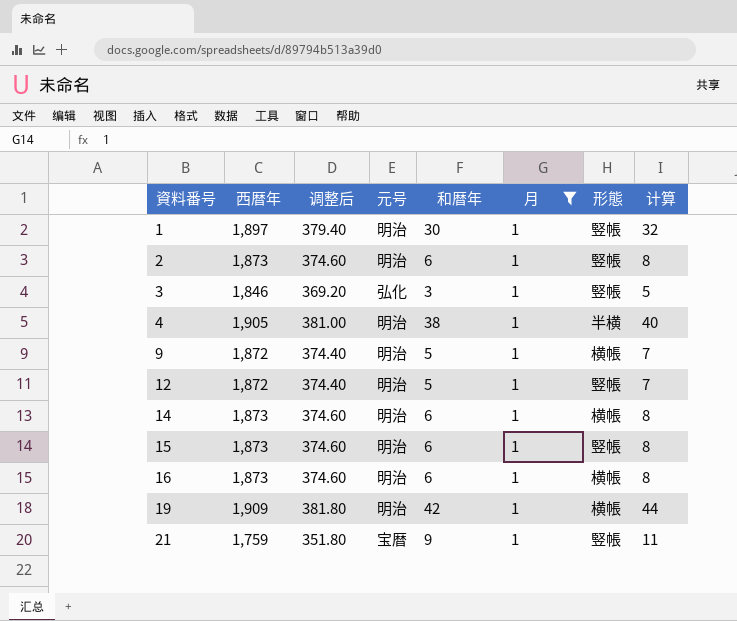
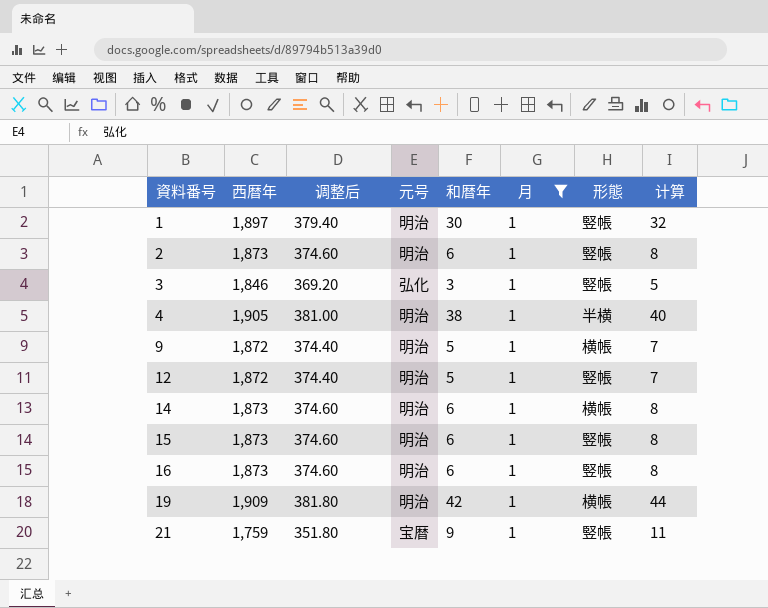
16 | 形態: 横帳 -> 竪帳

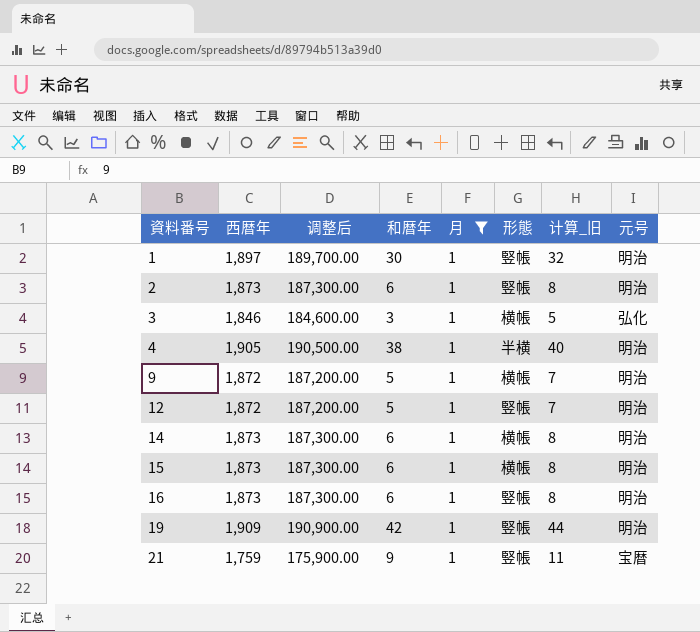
column 调整后 | formula: [西暦年] * 0.2 -> [西暦年] * 100
column name: 计算 -> 计算_旧
column 元号 | position: 4 -> 8
3 | 形態: 竪帳 -> 横帳
15 | 形態: 竪帳 -> 横帳
19 | 形態: 横帳 -> 竪帳

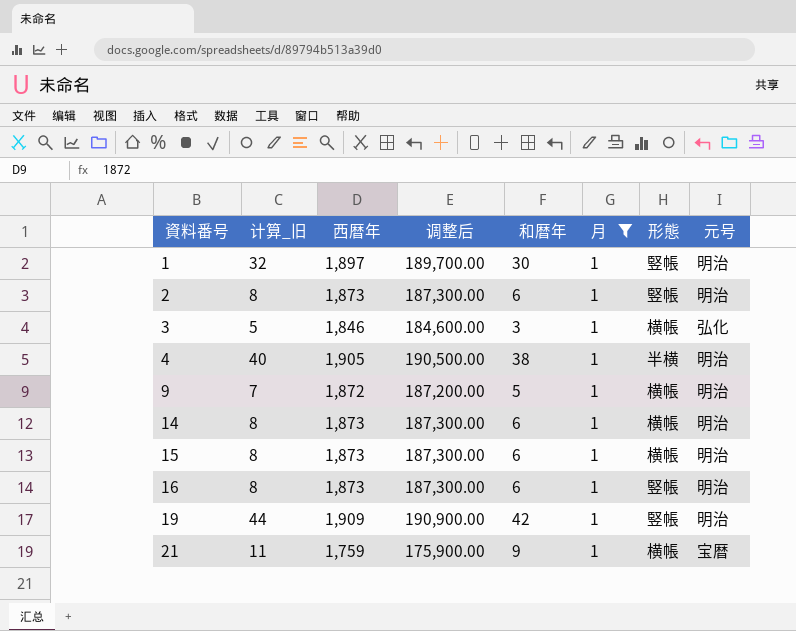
column 计算_旧 | position: 7 -> 2
row 12: 1,872 | 187,200.00 | 5 | 1 | 竪帳 | 7 | 明治 -> none
21 | 形態: 竪帳 -> 横帳

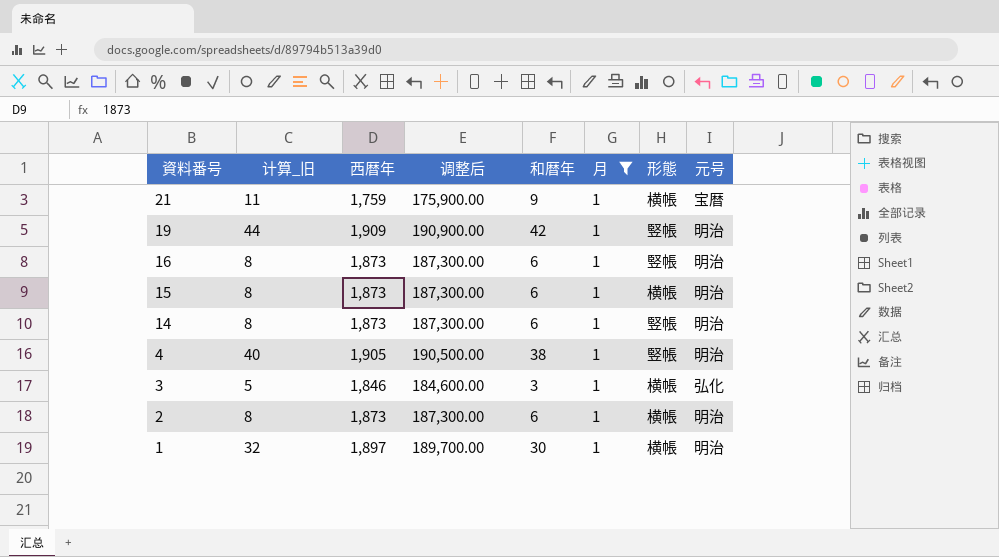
row order: 資料番号 ascending -> 資料番号 descending
row 9: 7 | 1,872 | 187,200.00 | 5 | 1 | 横帳 | 明治 -> none
14 | 形態: 横帳 -> 竪帳
4 | 形態: 半横 -> 竪帳
2 | 形態: 竪帳 -> 横帳
1 | 形態: 竪帳 -> 横帳

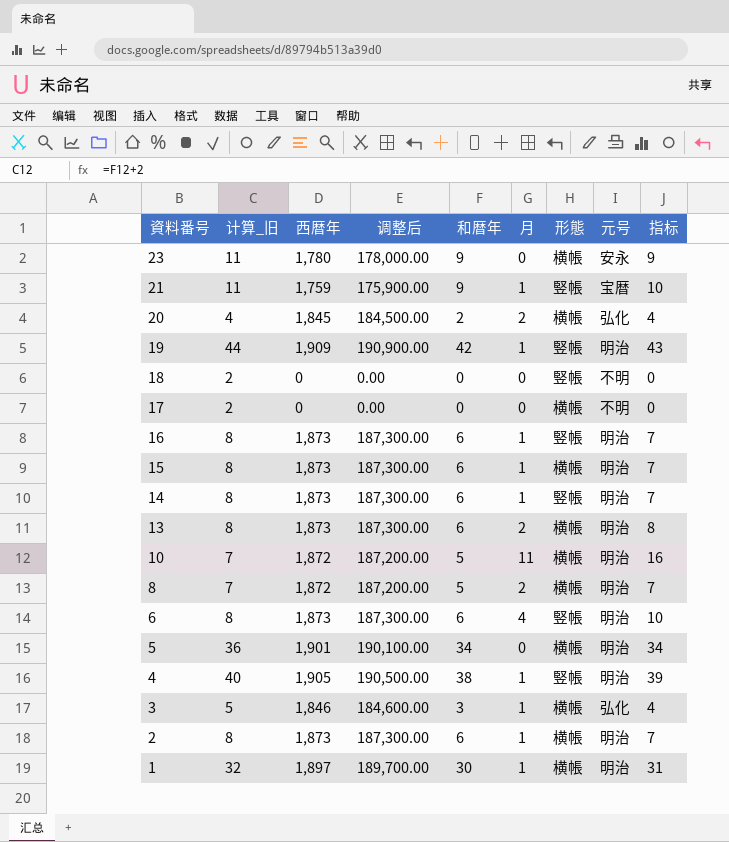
filter: 月 = 1 -> none
column 指标 | formula: none -> [和暦年] + [月]
21 | 形態: 横帳 -> 竪帳

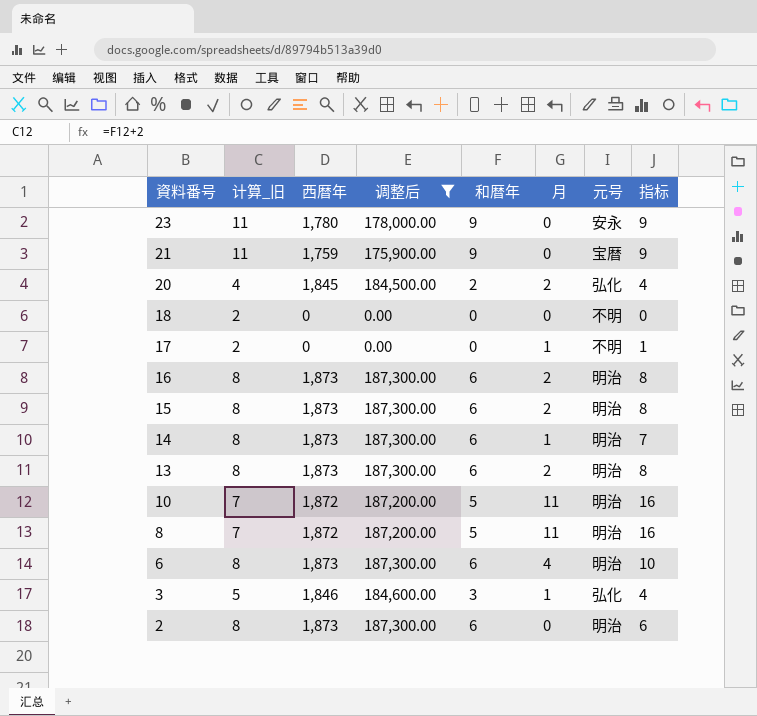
filter: none -> 调整后 <= 187,300.00
column 形態 | position: 7 -> none
21 | 月: 1 -> 0
21 | 指标: 10 -> 9
17 | 月: 0 -> 1
17 | 指标: 0 -> 1
16 | 月: 1 -> 2
16 | 指标: 7 -> 8
15 | 月: 1 -> 2
15 | 指标: 7 -> 8
8 | 月: 2 -> 11
8 | 指标: 7 -> 16
2 | 月: 1 -> 0
2 | 指标: 7 -> 6

